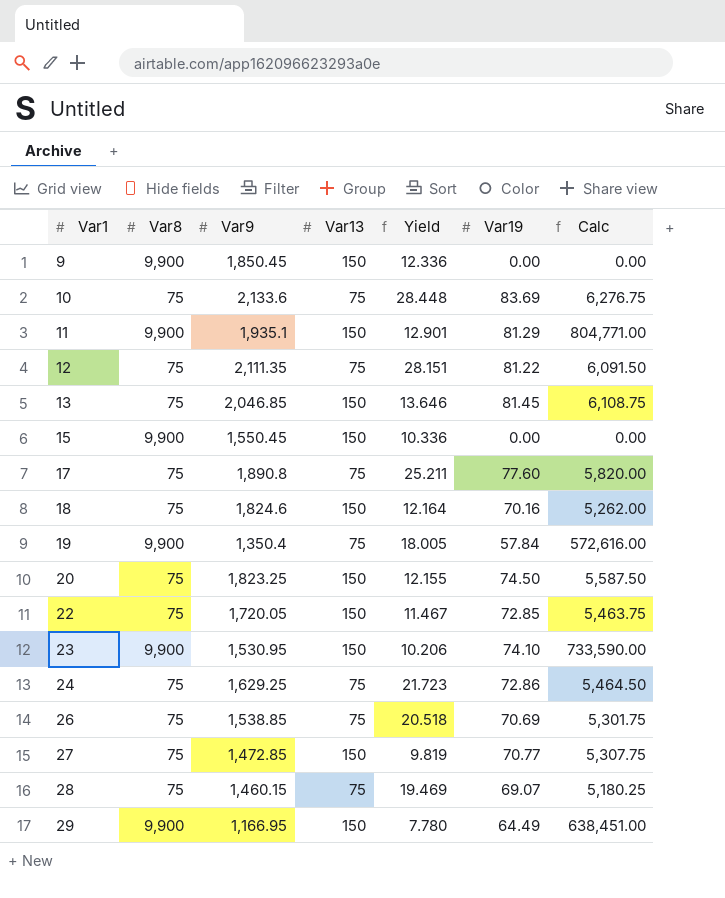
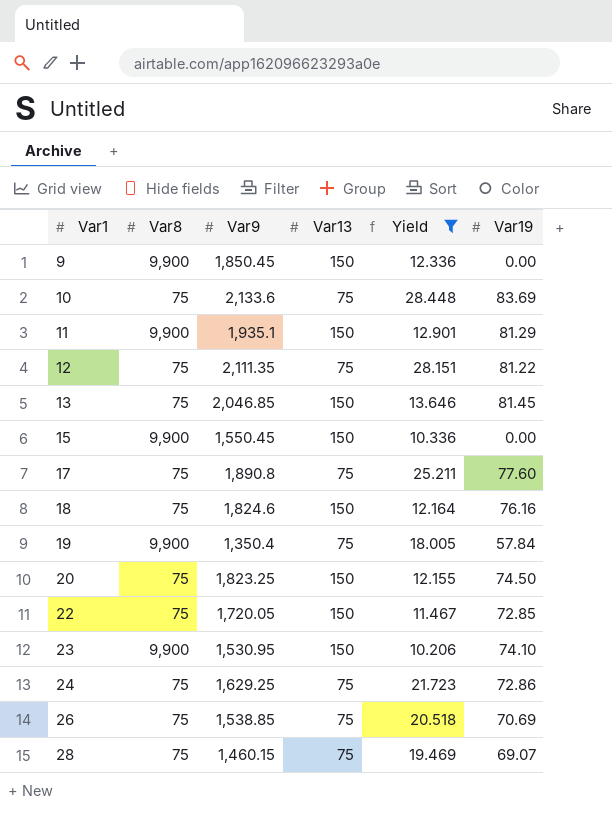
filter: none -> Yield >= 10.206
column Calc | formula: [Var8] * [Var19] -> none
18 | Var19: 70.16 -> 76.16

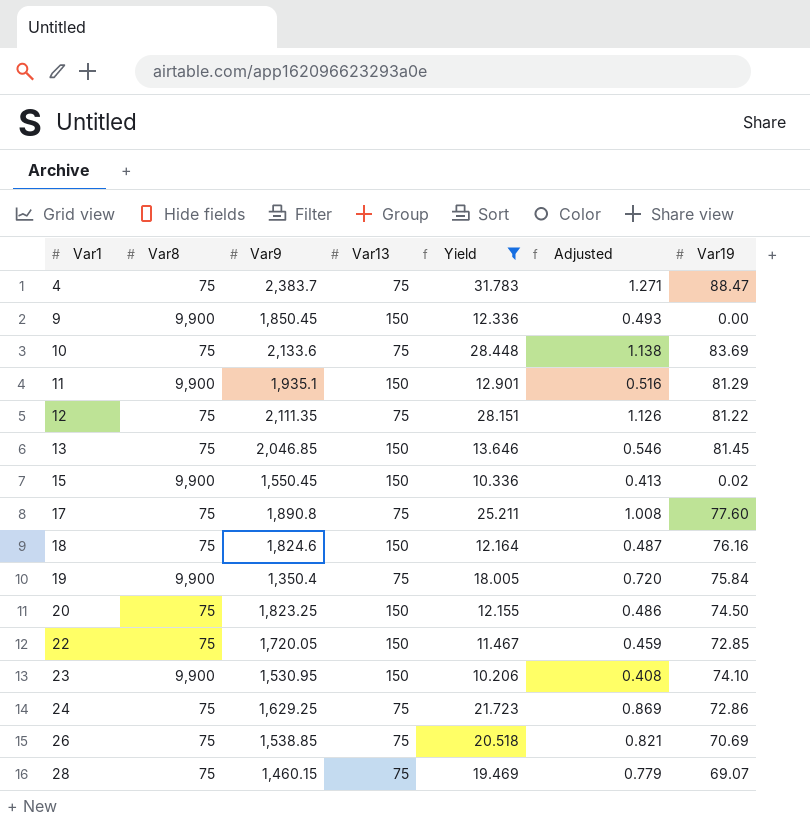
column Adjusted | formula: none -> [Yield] * 0.04
row 4: none -> 75 | 2,383.7 | 75 | 31.783 | 1.271 | 88.47
15 | Var19: 0.00 -> 0.02
19 | Var19: 57.84 -> 75.84

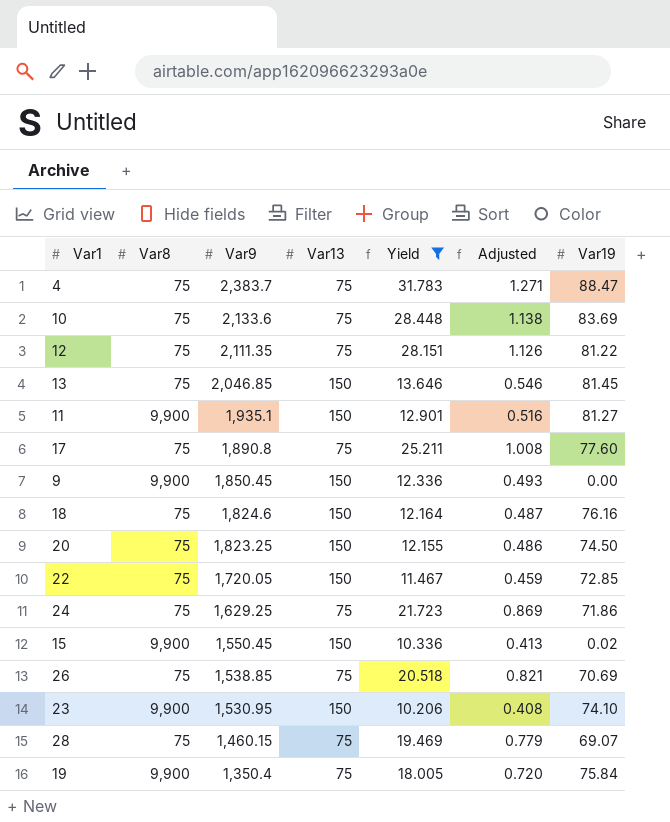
row order: Var1 ascending -> Var9 descending
11 | Var19: 81.29 -> 81.27
24 | Var19: 72.86 -> 71.86

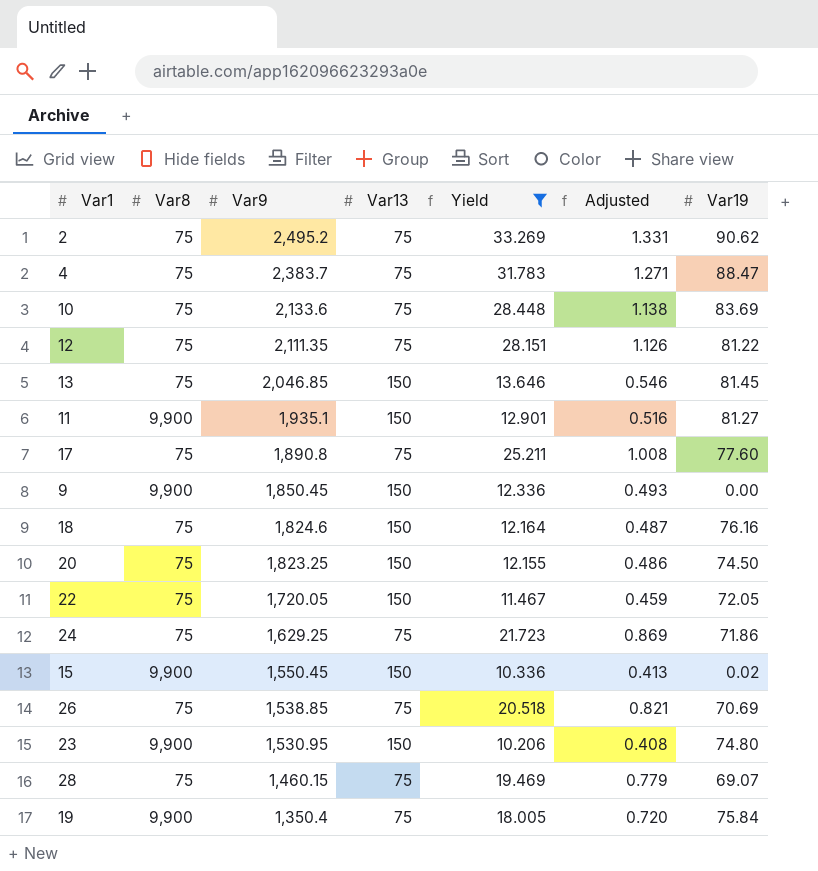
row 2: none -> 75 | 2,495.2 | 75 | 33.269 | 1.331 | 90.62
22 | Var19: 72.85 -> 72.05
23 | Var19: 74.10 -> 74.80

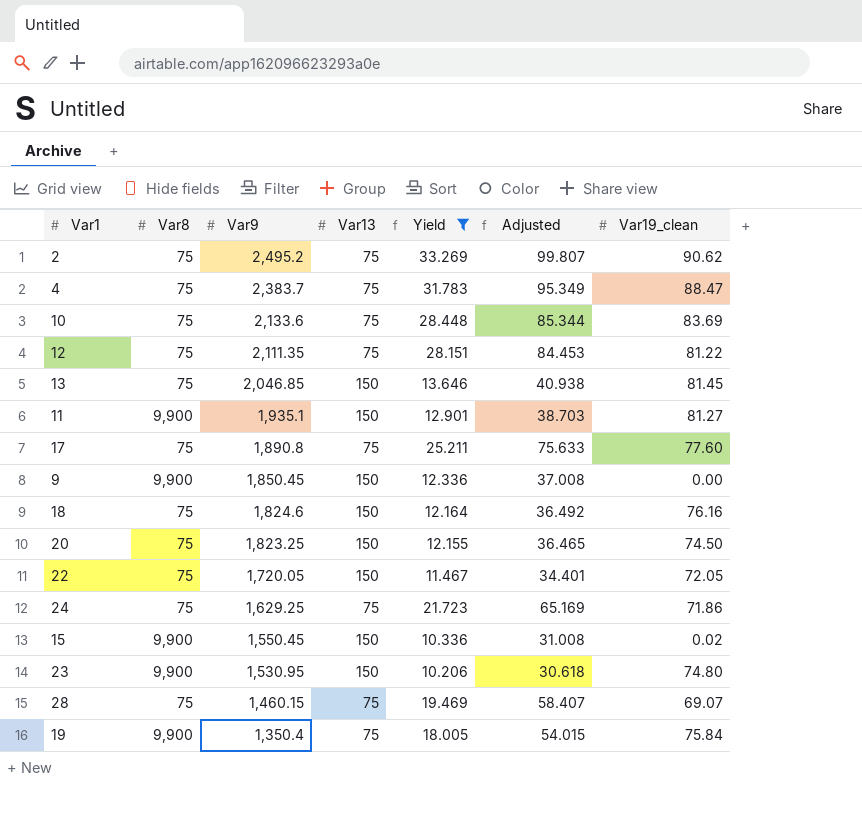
column Adjusted | formula: [Yield] * 0.04 -> [Yield] * 3
column name: Var19 -> Var19_clean
row 26: 75 | 1,538.85 | 75 | 20.518 | 0.821 | 70.69 -> none

